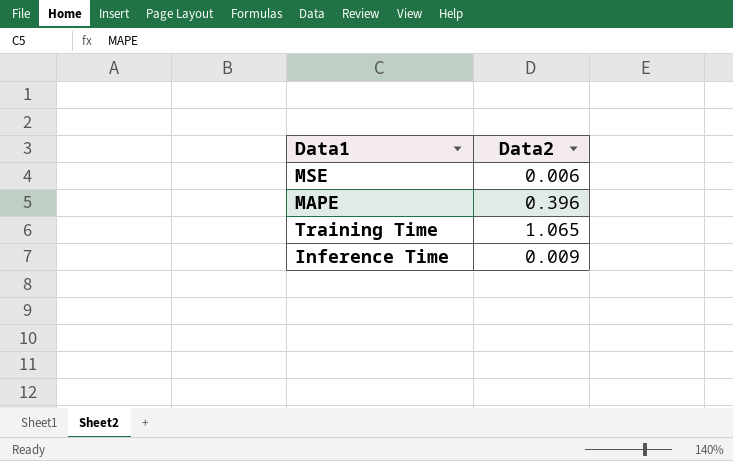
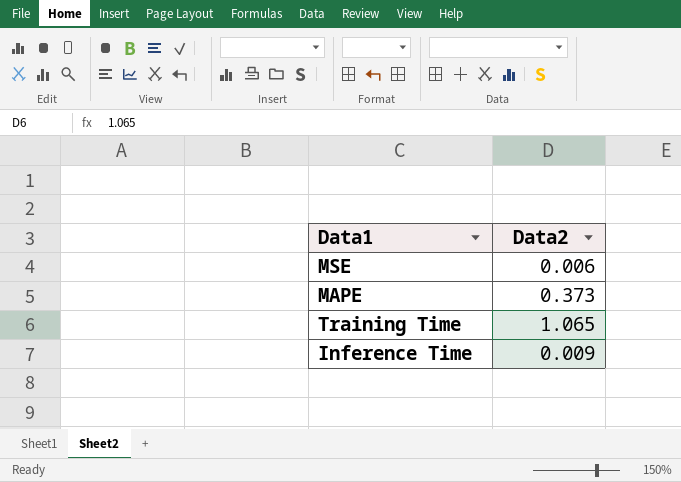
MAPE | Data2: 0.396 -> 0.373

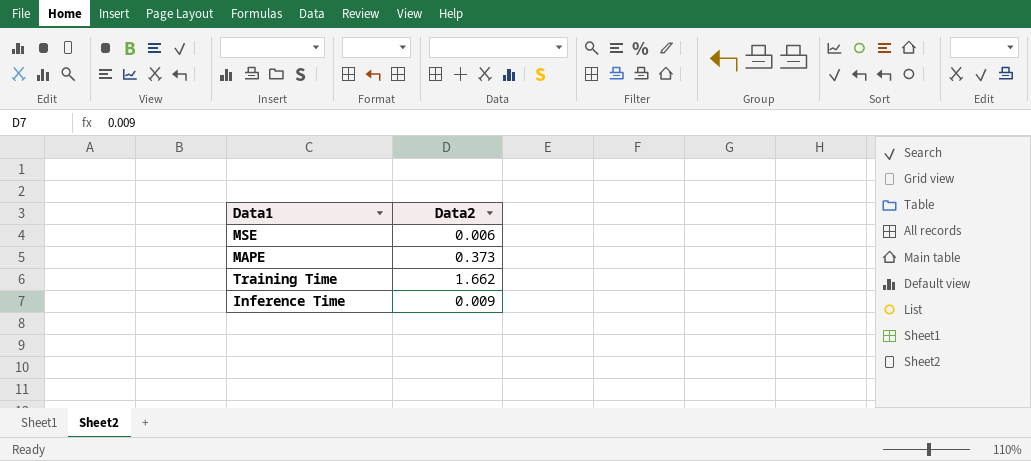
Training Time | Data2: 1.065 -> 1.662

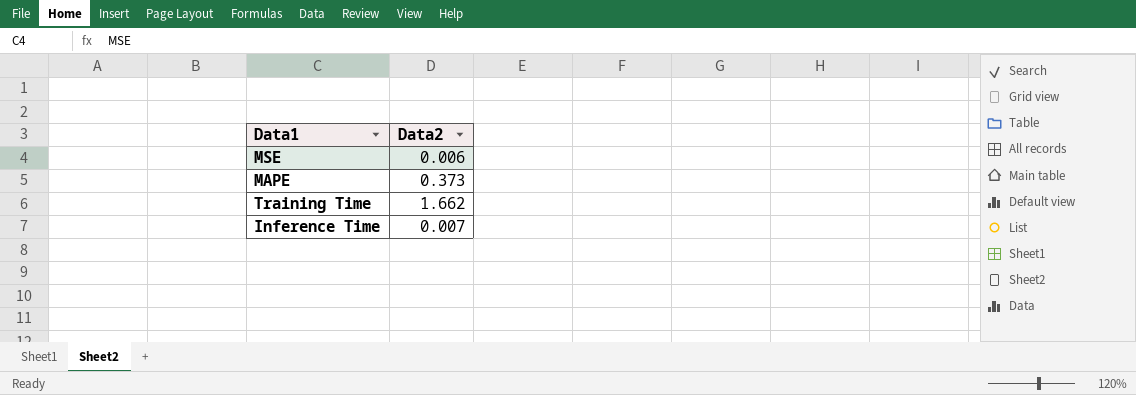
Inference Time | Data2: 0.009 -> 0.007

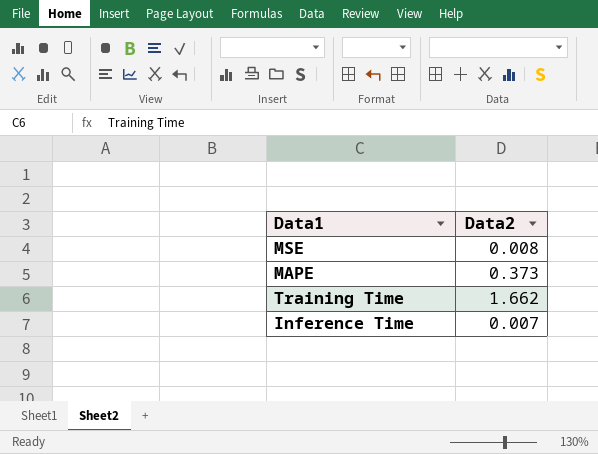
MSE | Data2: 0.006 -> 0.008

